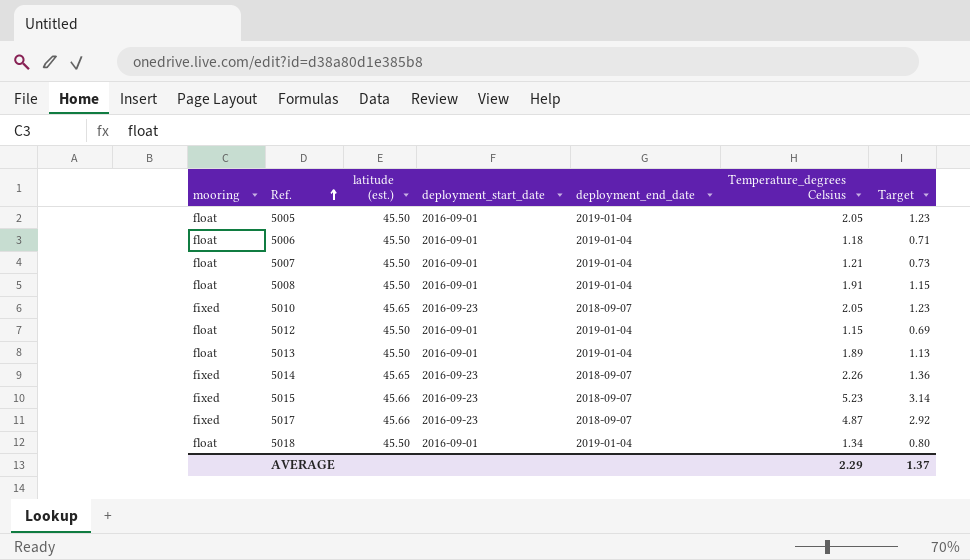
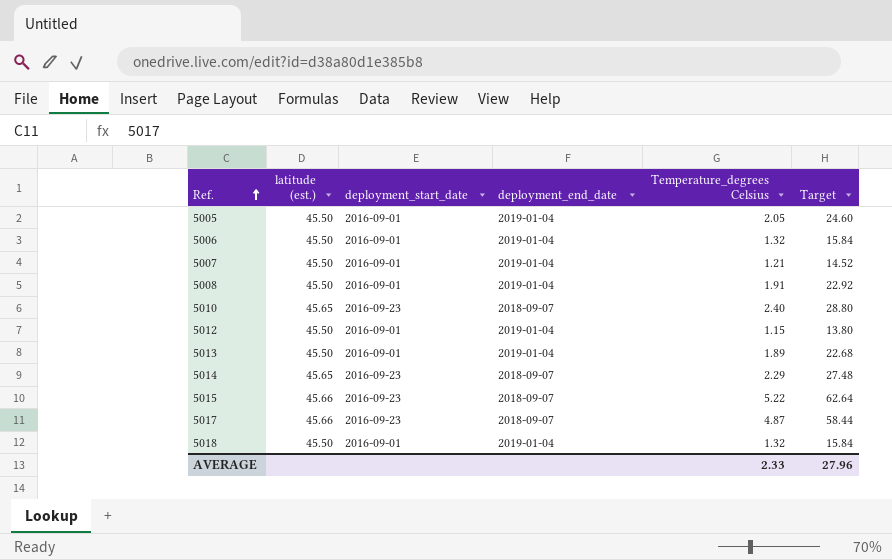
column mooring | position: 1 -> none
column Target | formula: [Temperature_degrees Celsius] * 0.6 -> [Temperature_degrees Celsius] * 12
5006 | Temperature_degrees Celsius: 1.18 -> 1.32
5010 | Temperature_degrees Celsius: 2.05 -> 2.40
5014 | Temperature_degrees Celsius: 2.26 -> 2.29
5015 | Temperature_degrees Celsius: 5.23 -> 5.22
5018 | Temperature_degrees Celsius: 1.34 -> 1.32
AVERAGE | Temperature_degrees Celsius: 2.29 -> 2.33
AVERAGE | Target: 1.37 -> 27.96

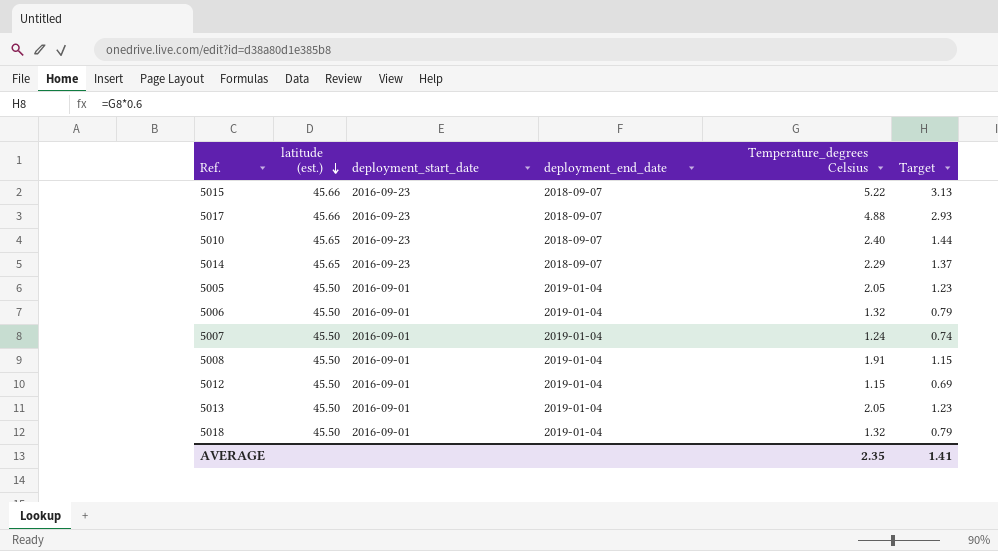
row order: Ref. ascending -> latitude (est.) descending
column Target | formula: [Temperature_degrees Celsius] * 12 -> [Temperature_degrees Celsius] * 0.6
5017 | Temperature_degrees Celsius: 4.87 -> 4.88
5007 | Temperature_degrees Celsius: 1.21 -> 1.24
5013 | Temperature_degrees Celsius: 1.89 -> 2.05
AVERAGE | Temperature_degrees Celsius: 2.33 -> 2.35
AVERAGE | Target: 27.96 -> 1.41

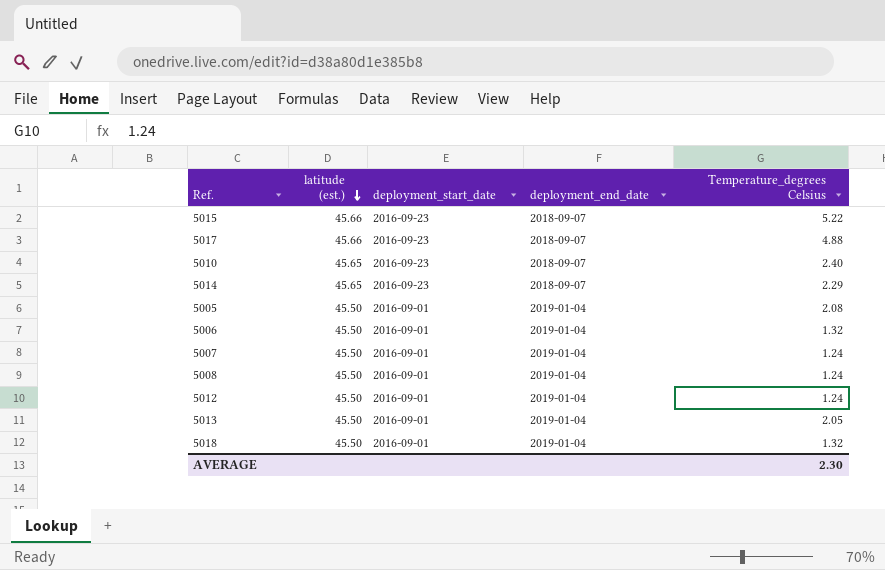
column Target | formula: [Temperature_degrees Celsius] * 0.6 -> none
5005 | Temperature_degrees Celsius: 2.05 -> 2.08
5008 | Temperature_degrees Celsius: 1.91 -> 1.24
5012 | Temperature_degrees Celsius: 1.15 -> 1.24
AVERAGE | Temperature_degrees Celsius: 2.35 -> 2.30

